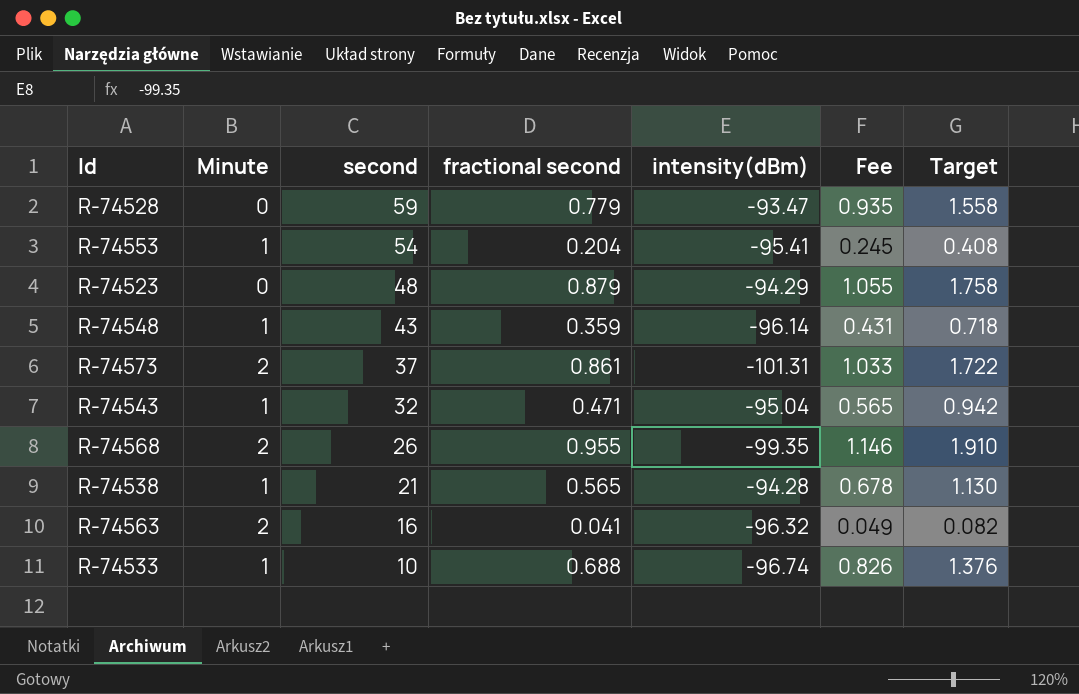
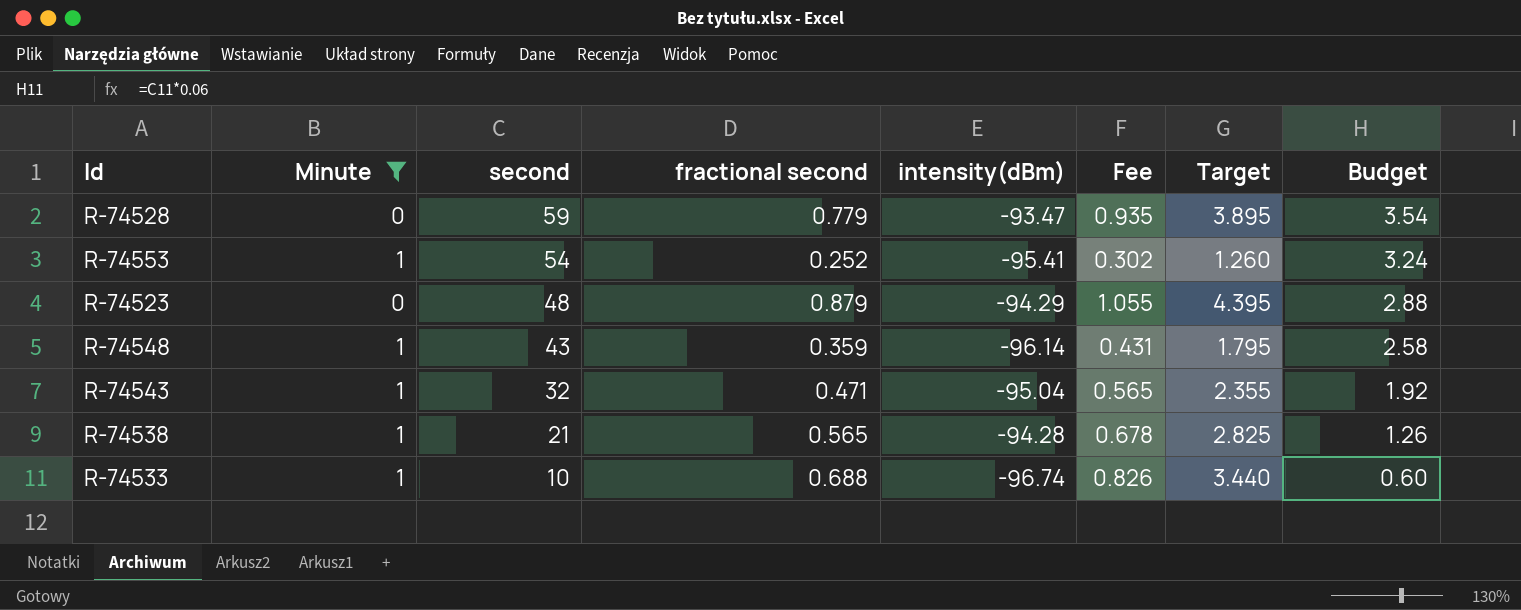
filter: none -> Minute != 2
column Target | formula: [fractional second] * 2 -> [fractional second] * 5
column Budget | formula: none -> [second] * 0.06
R-74553 | fractional second: 0.204 -> 0.252
R-74553 | Fee: 0.245 -> 0.302

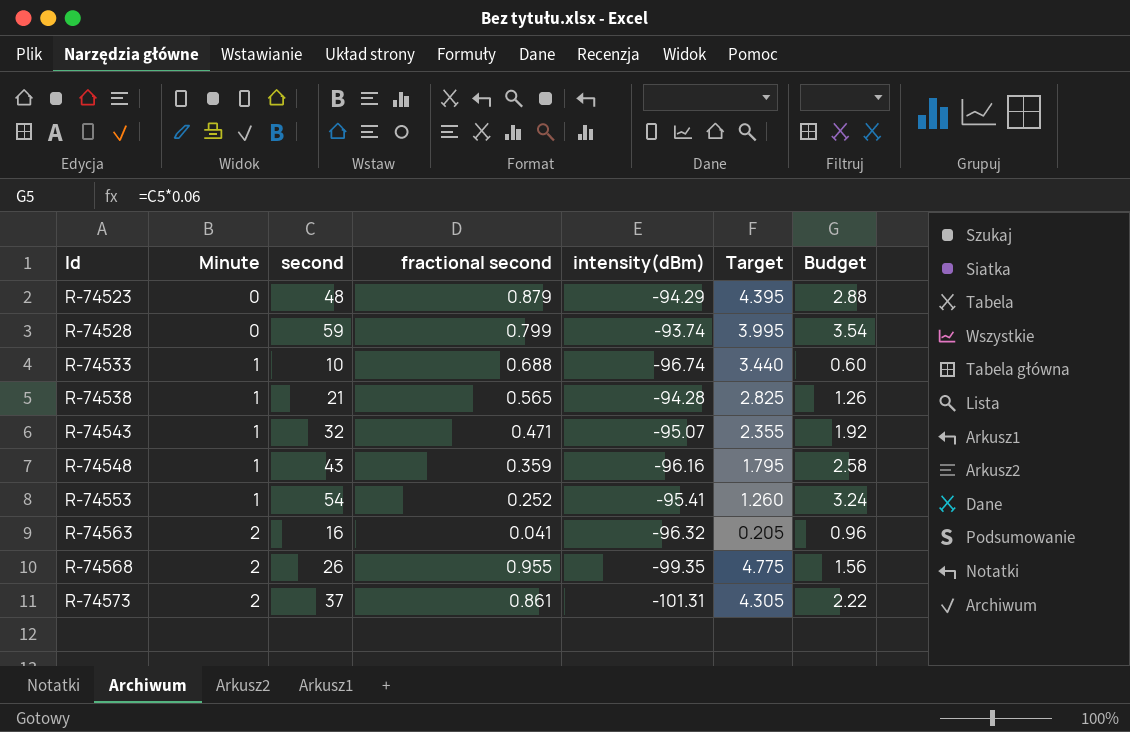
filter: Minute != 2 -> none
row order: second descending -> Id ascending
column Fee | formula: [fractional second] * 1.2 -> none
R-74528 | fractional second: 0.779 -> 0.799
R-74528 | intensity(dBm): -93.47 -> -93.74
R-74528 | Target: 3.895 -> 3.995
R-74543 | intensity(dBm): -95.04 -> -95.07
R-74548 | intensity(dBm): -96.14 -> -96.16

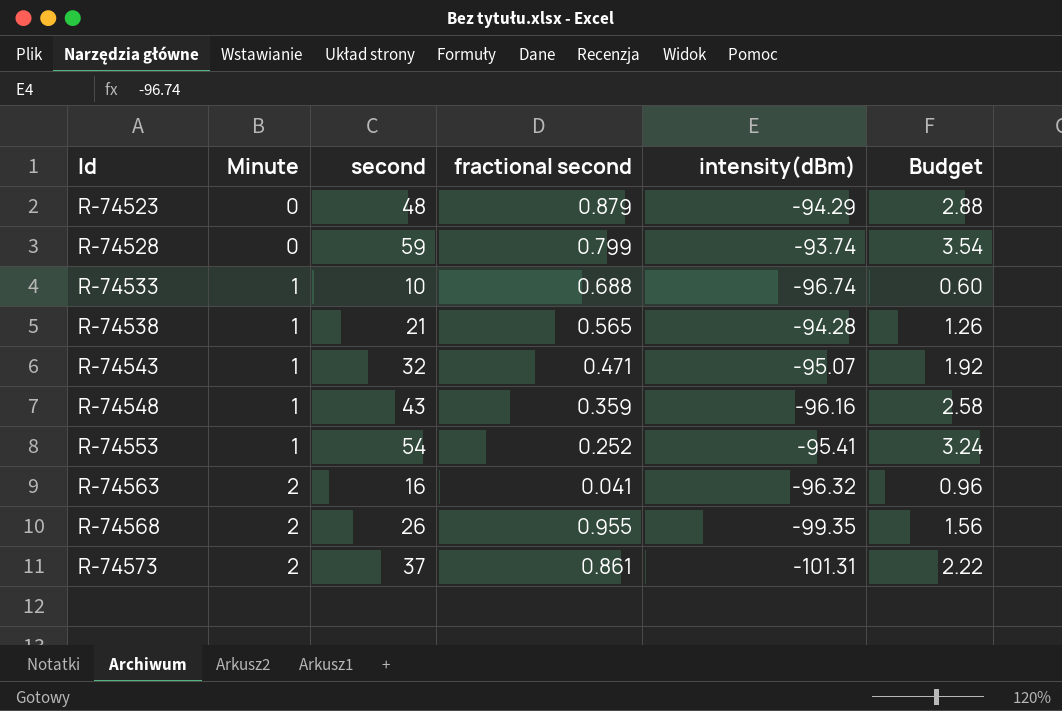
column Target | formula: [fractional second] * 5 -> none

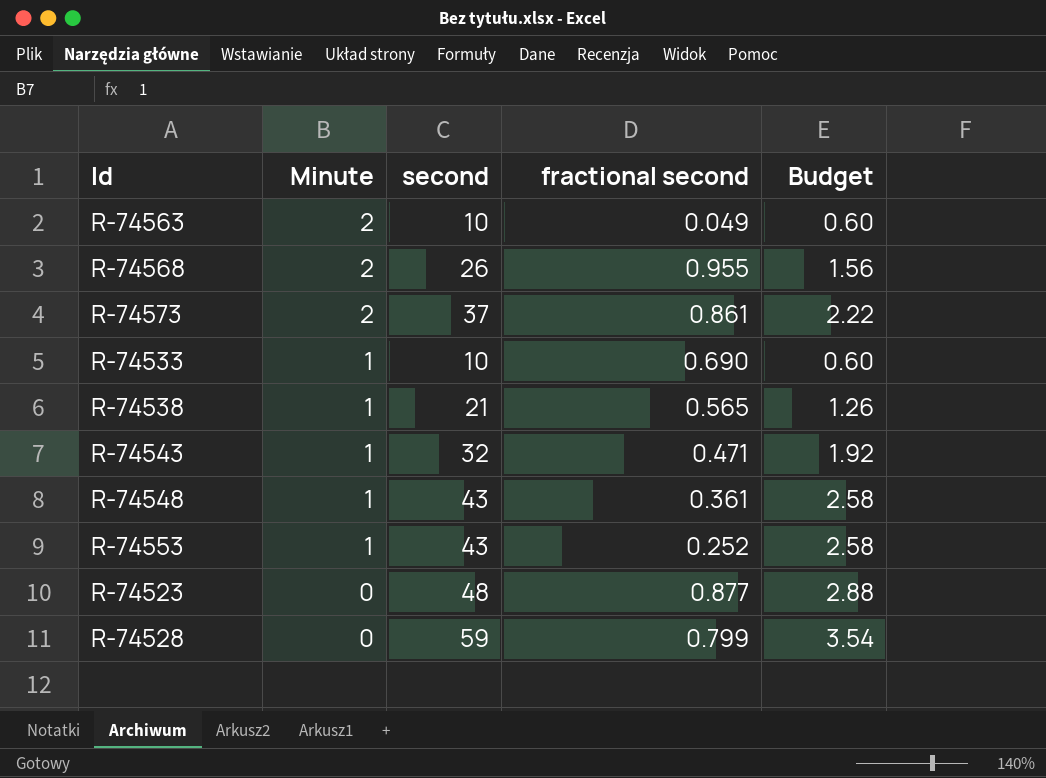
row order: Id ascending -> Minute descending
column intensity(dBm) | position: 5 -> none
R-74563 | second: 16 -> 10
R-74563 | fractional second: 0.041 -> 0.049
R-74563 | Budget: 0.96 -> 0.60
R-74533 | fractional second: 0.688 -> 0.690
R-74548 | fractional second: 0.359 -> 0.361
R-74553 | second: 54 -> 43
R-74553 | Budget: 3.24 -> 2.58
R-74523 | fractional second: 0.879 -> 0.877

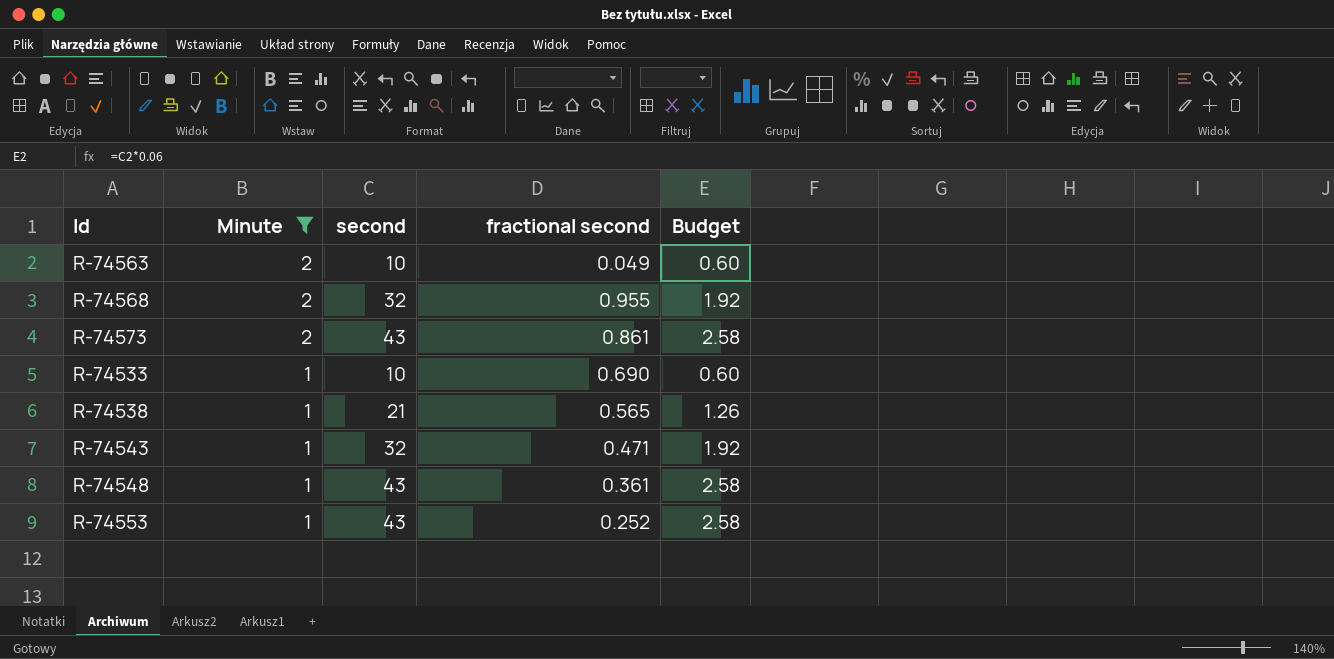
filter: none -> Minute != 0
R-74568 | second: 26 -> 32
R-74568 | Budget: 1.56 -> 1.92
R-74573 | second: 37 -> 43
R-74573 | Budget: 2.22 -> 2.58

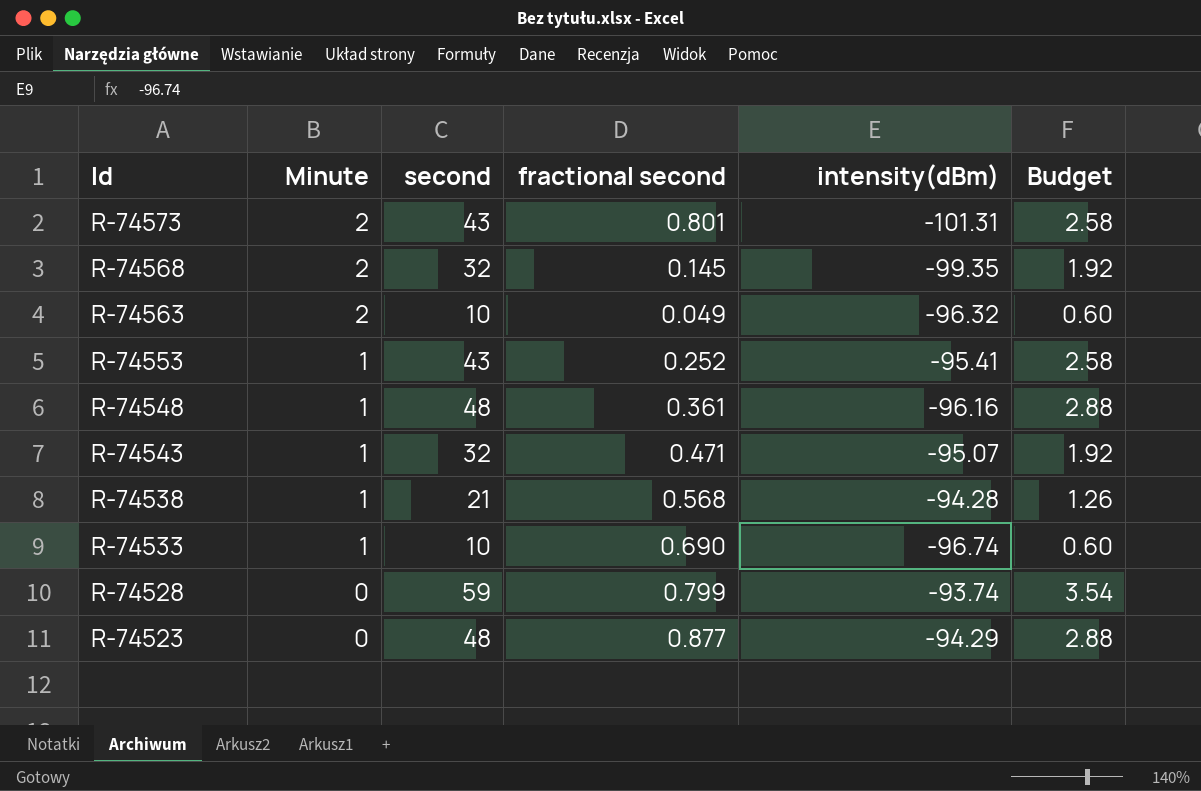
filter: Minute != 0 -> none
row order: Minute descending -> Id descending
column intensity(dBm) | position: none -> 5
R-74573 | fractional second: 0.861 -> 0.801
R-74568 | fractional second: 0.955 -> 0.145
R-74548 | second: 43 -> 48
R-74548 | Budget: 2.58 -> 2.88
R-74538 | fractional second: 0.565 -> 0.568

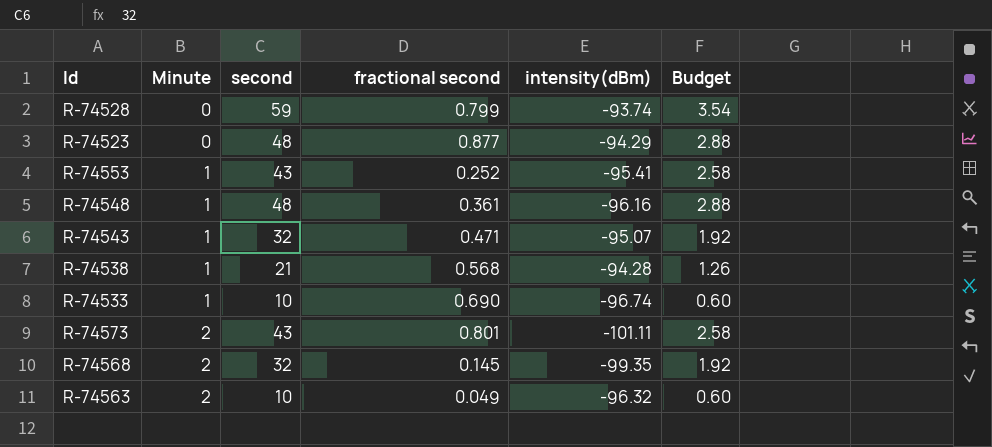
row order: Id descending -> Minute ascending
R-74573 | intensity(dBm): -101.31 -> -101.11

